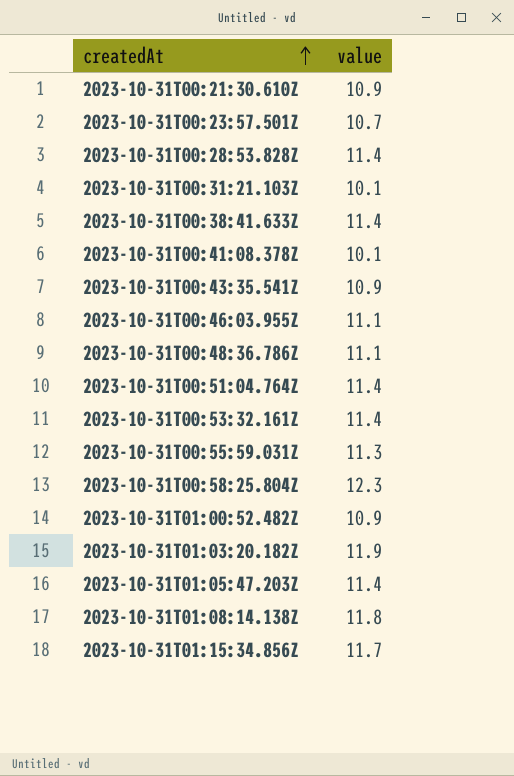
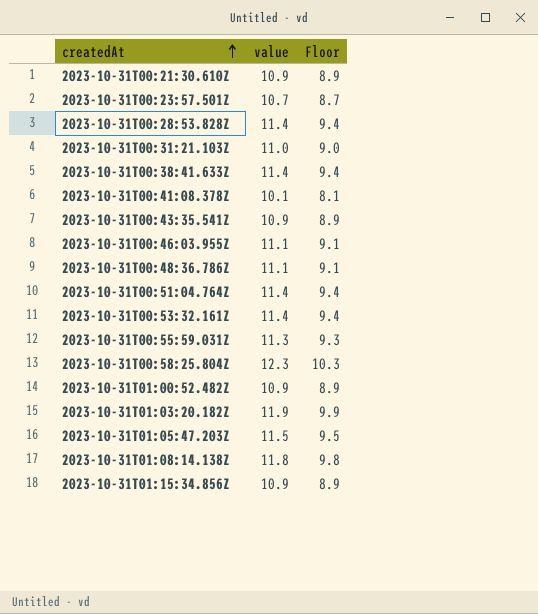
column Floor | formula: none -> [value] - 2
2023-10-31T00:31:21.103Z | value: 10.1 -> 11.0
2023-10-31T01:05:47.203Z | value: 11.4 -> 11.5
2023-10-31T01:15:34.856Z | value: 11.7 -> 10.9

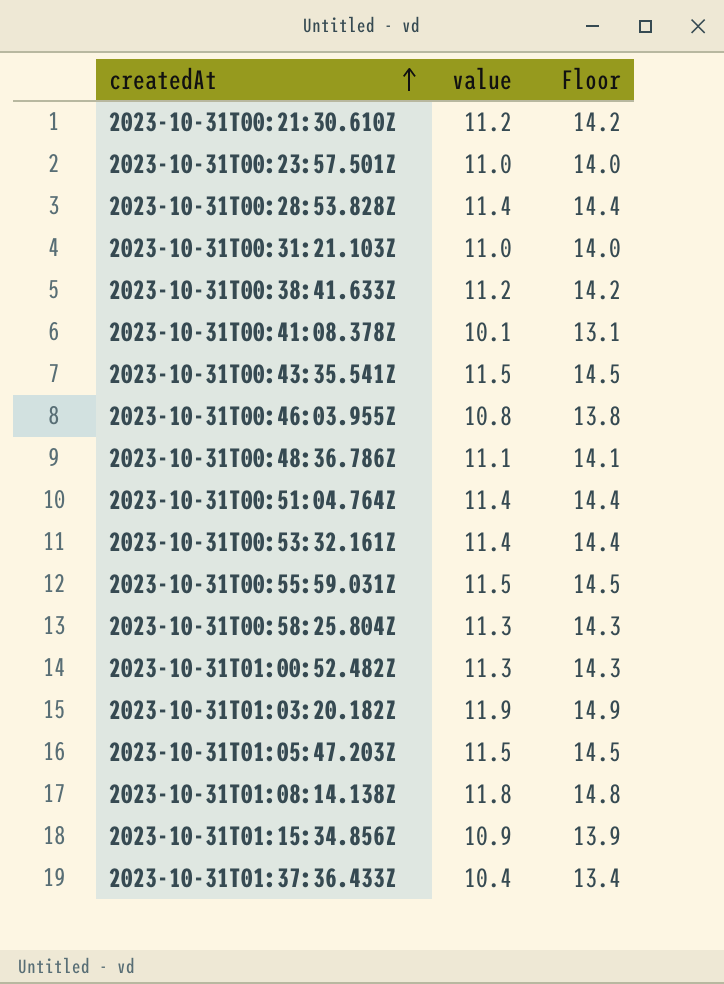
column Floor | formula: [value] - 2 -> [value] + 3
2023-10-31T00:21:30.610Z | value: 10.9 -> 11.2
2023-10-31T00:23:57.501Z | value: 10.7 -> 11.0
2023-10-31T00:38:41.633Z | value: 11.4 -> 11.2
2023-10-31T00:43:35.541Z | value: 10.9 -> 11.5
2023-10-31T00:46:03.955Z | value: 11.1 -> 10.8
2023-10-31T00:55:59.031Z | value: 11.3 -> 11.5
2023-10-31T00:58:25.804Z | value: 12.3 -> 11.3
2023-10-31T01:00:52.482Z | value: 10.9 -> 11.3
row 2023-10-31T01:37:36.433Z: none -> 10.4 | 13.4

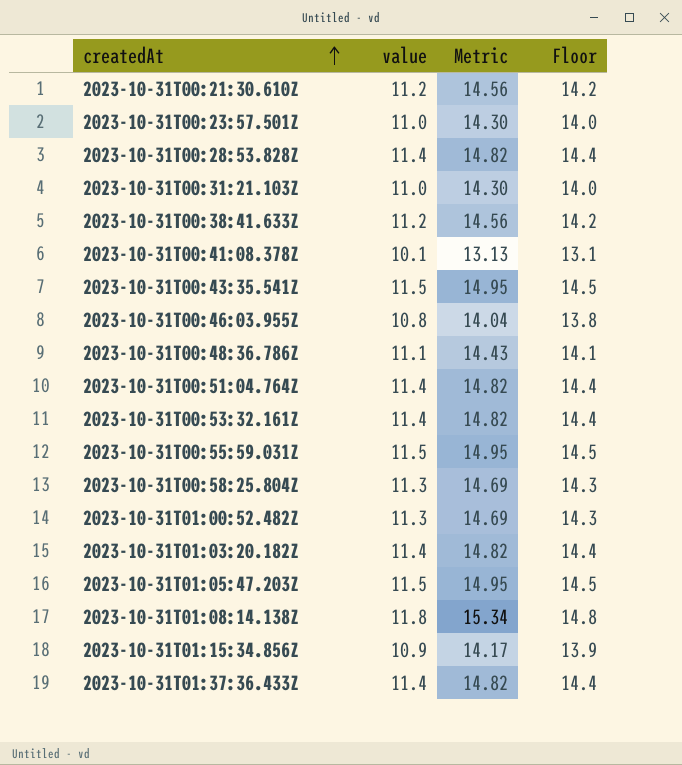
column Metric | formula: none -> [value] * 1.3
2023-10-31T01:03:20.182Z | value: 11.9 -> 11.4
2023-10-31T01:03:20.182Z | Floor: 14.9 -> 14.4
2023-10-31T01:37:36.433Z | value: 10.4 -> 11.4
2023-10-31T01:37:36.433Z | Floor: 13.4 -> 14.4

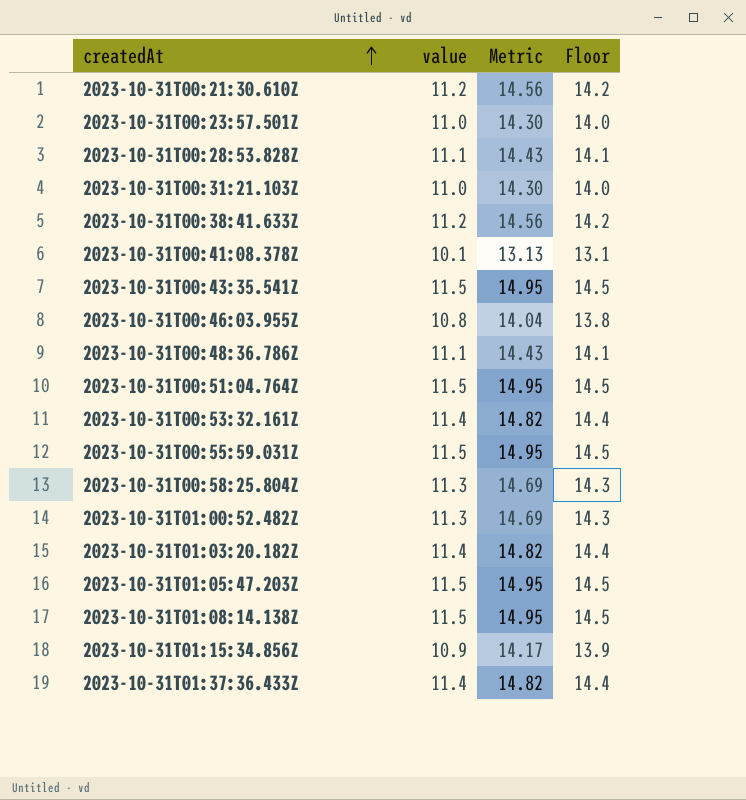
2023-10-31T00:28:53.828Z | value: 11.4 -> 11.1
2023-10-31T00:28:53.828Z | Metric: 14.82 -> 14.43
2023-10-31T00:28:53.828Z | Floor: 14.4 -> 14.1
2023-10-31T00:51:04.764Z | value: 11.4 -> 11.5
2023-10-31T00:51:04.764Z | Metric: 14.82 -> 14.95
2023-10-31T00:51:04.764Z | Floor: 14.4 -> 14.5
2023-10-31T01:08:14.138Z | value: 11.8 -> 11.5
2023-10-31T01:08:14.138Z | Metric: 15.34 -> 14.95
2023-10-31T01:08:14.138Z | Floor: 14.8 -> 14.5

